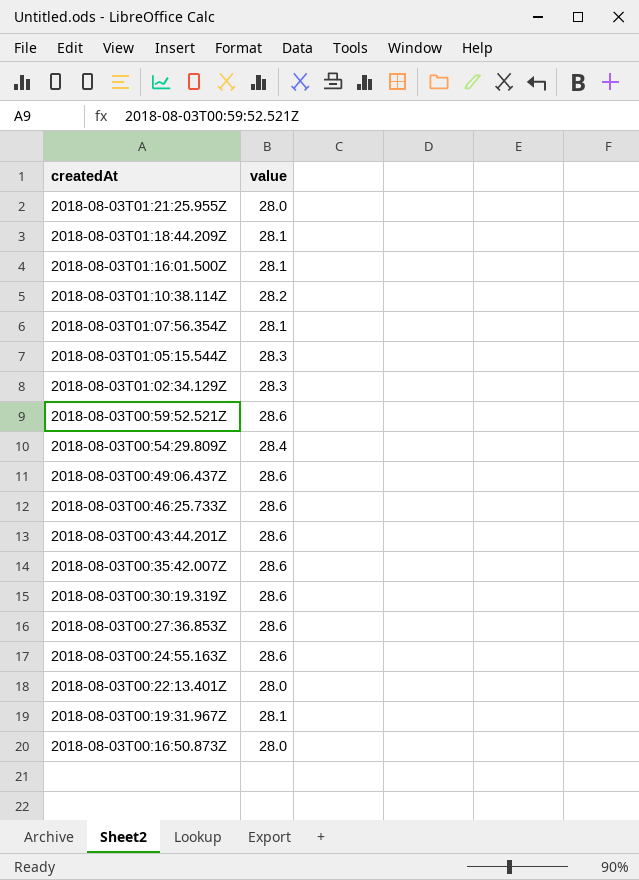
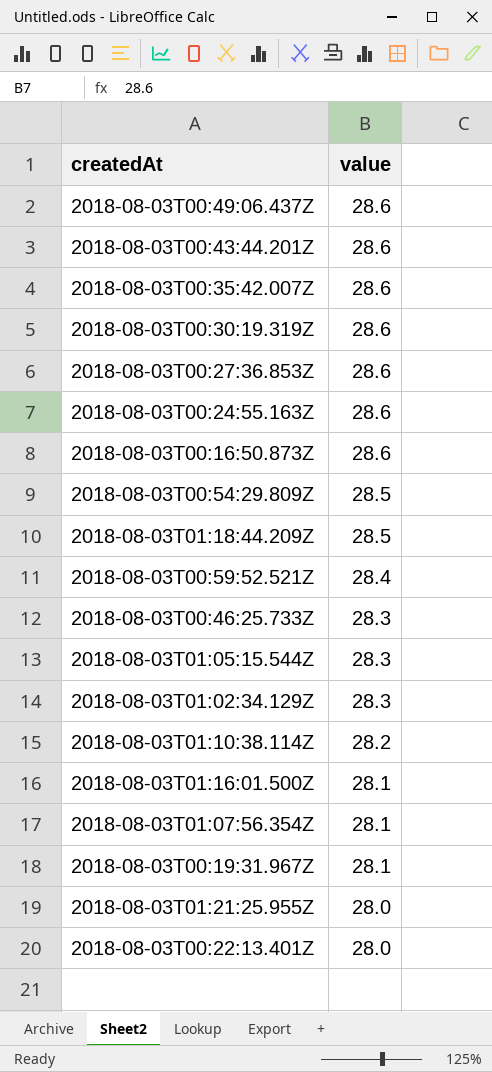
row order: createdAt descending -> value descending
2018-08-03T00:16:50.873Z | value: 28.0 -> 28.6
2018-08-03T00:54:29.809Z | value: 28.4 -> 28.5
2018-08-03T01:18:44.209Z | value: 28.1 -> 28.5
2018-08-03T00:59:52.521Z | value: 28.6 -> 28.4
2018-08-03T00:46:25.733Z | value: 28.6 -> 28.3

